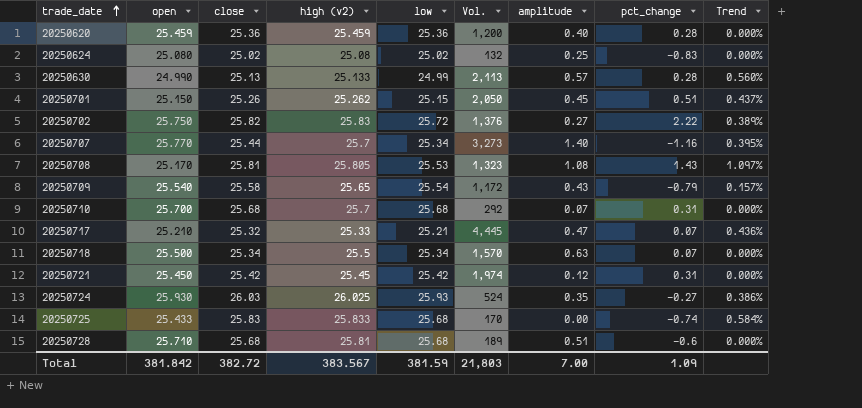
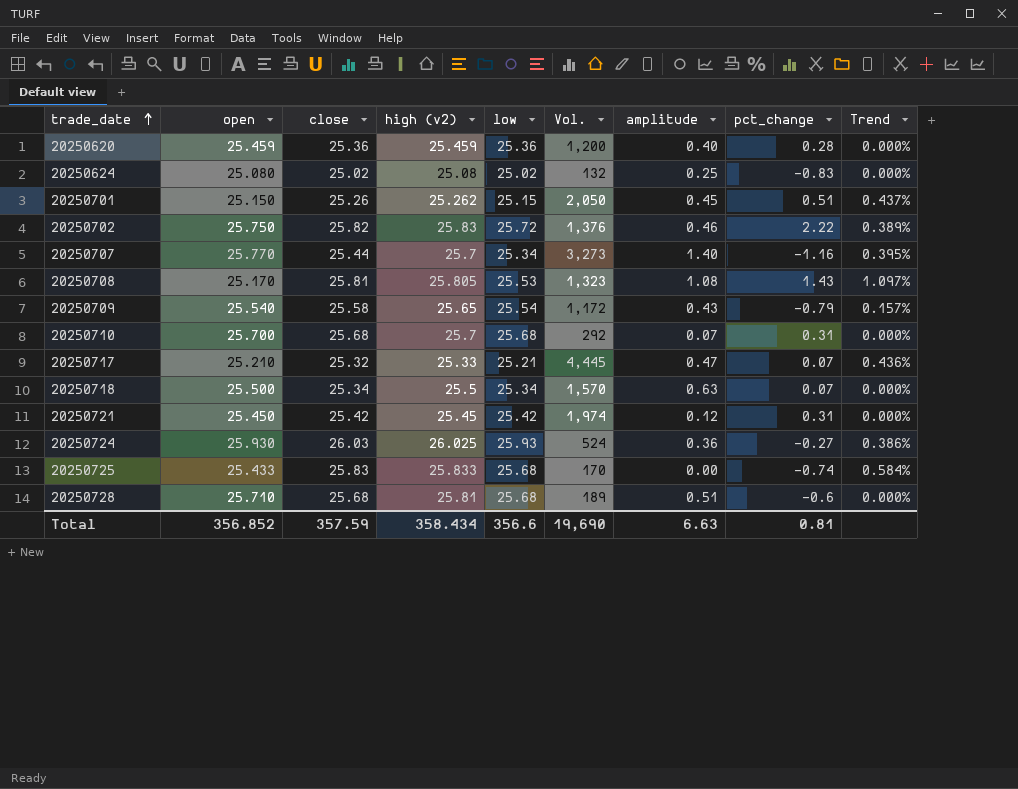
row 20250630: 24.990 | 25.13 | 25.133 | 24.99 | 2,113 | 0.57 | 0.28 | 0.560% -> none
20250702 | amplitude: 0.27 -> 0.46
20250724 | amplitude: 0.35 -> 0.36
Total | open: 381.842 -> 356.852
Total | close: 382.72 -> 357.59
Total | high (v2): 383.567 -> 358.434
Total | low: 381.59 -> 356.6
Total | Vol.: 21,803 -> 19,690
Total | amplitude: 7.00 -> 6.63
Total | pct_change: 1.09 -> 0.81

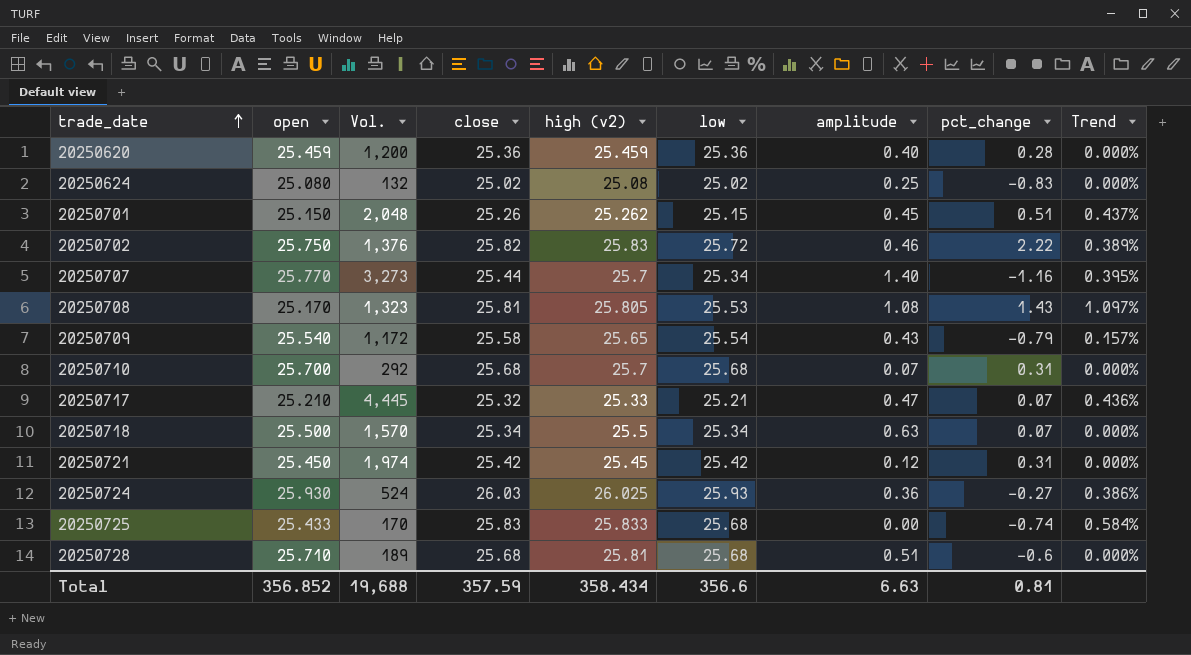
column Vol. | position: 6 -> 3
20250701 | Vol.: 2,050 -> 2,048
Total | Vol.: 19,690 -> 19,688

